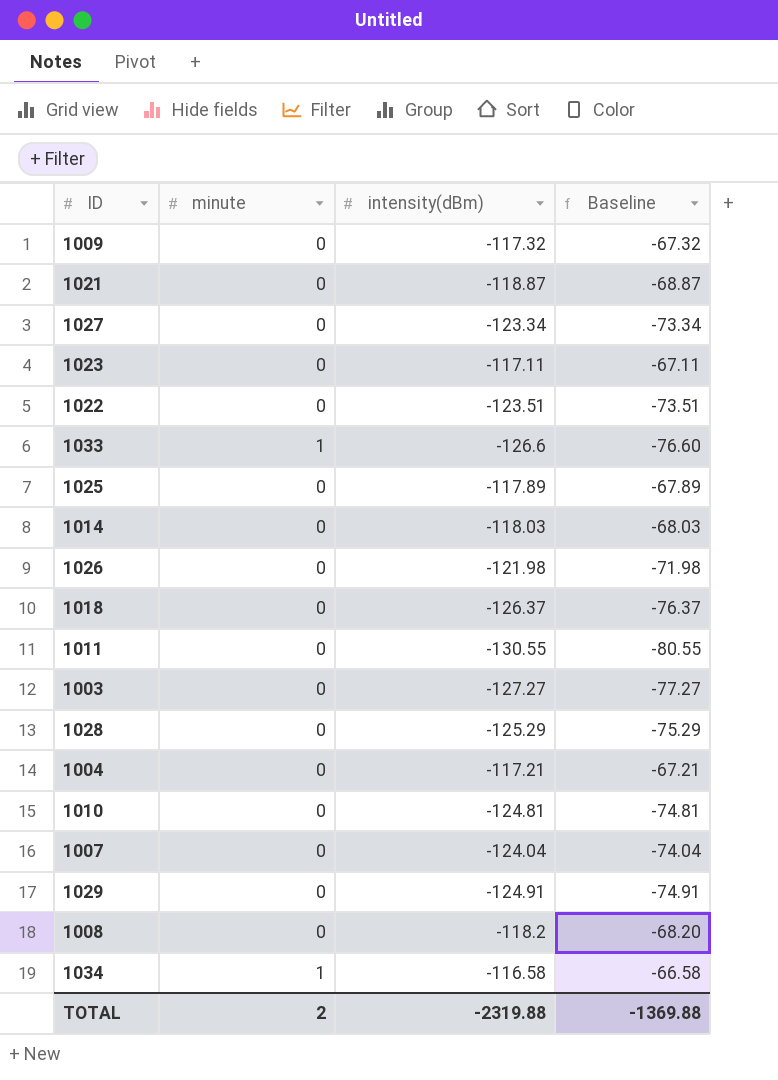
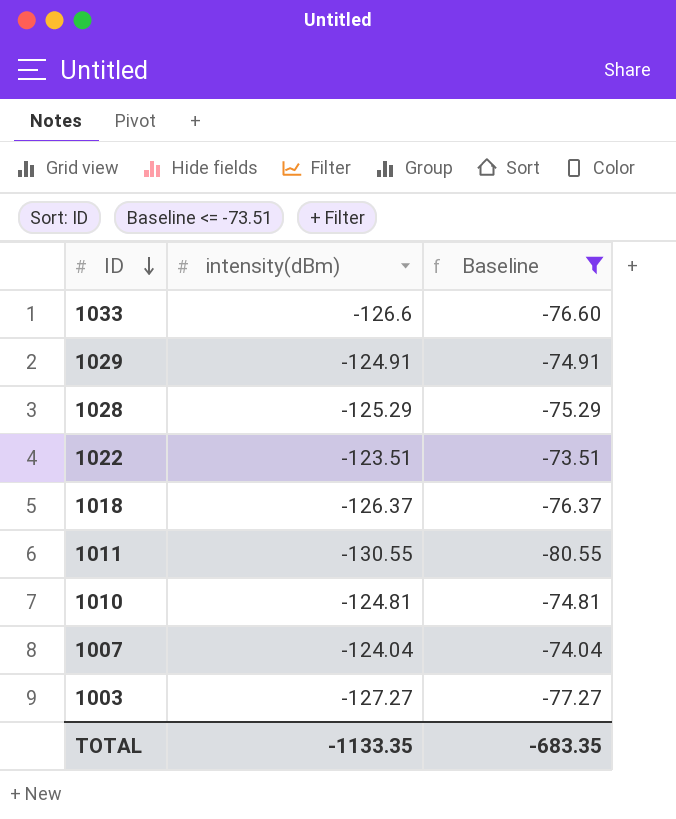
filter: none -> Baseline <= -73.51
row order: none -> ID descending
column minute | position: 2 -> none
TOTAL | intensity(dBm): -2319.88 -> -1133.35
TOTAL | Baseline: -1369.88 -> -683.35

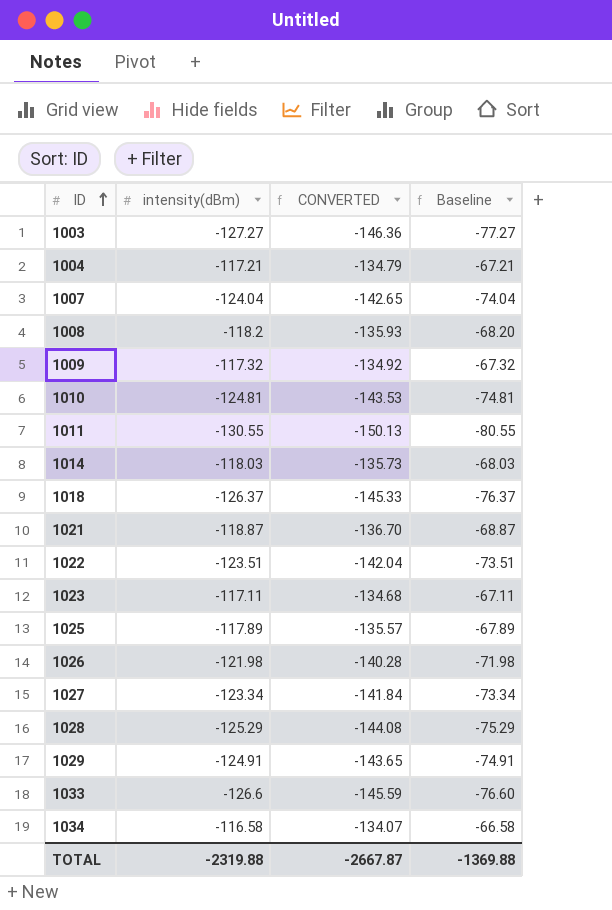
filter: Baseline <= -73.51 -> none
row order: ID descending -> ID ascending
column CONVERTED | formula: none -> [intensity(dBm)] * 1.15
TOTAL | intensity(dBm): -1133.35 -> -2319.88
TOTAL | Baseline: -683.35 -> -1369.88

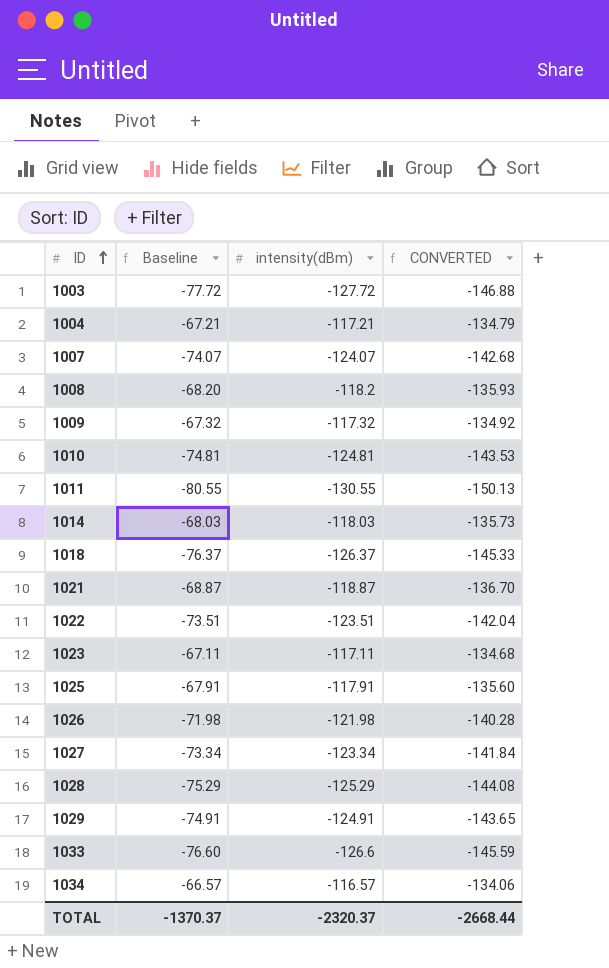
column Baseline | position: 4 -> 2
1003 | Baseline: -77.27 -> -77.72
1003 | intensity(dBm): -127.27 -> -127.72
1003 | CONVERTED: -146.36 -> -146.88
1007 | Baseline: -74.04 -> -74.07
1007 | intensity(dBm): -124.04 -> -124.07
1007 | CONVERTED: -142.65 -> -142.68
1025 | Baseline: -67.89 -> -67.91
1025 | intensity(dBm): -117.89 -> -117.91
1025 | CONVERTED: -135.57 -> -135.60
1034 | Baseline: -66.58 -> -66.57
1034 | intensity(dBm): -116.58 -> -116.57
1034 | CONVERTED: -134.07 -> -134.06
TOTAL | Baseline: -1369.88 -> -1370.37
TOTAL | intensity(dBm): -2319.88 -> -2320.37
TOTAL | CONVERTED: -2667.87 -> -2668.44

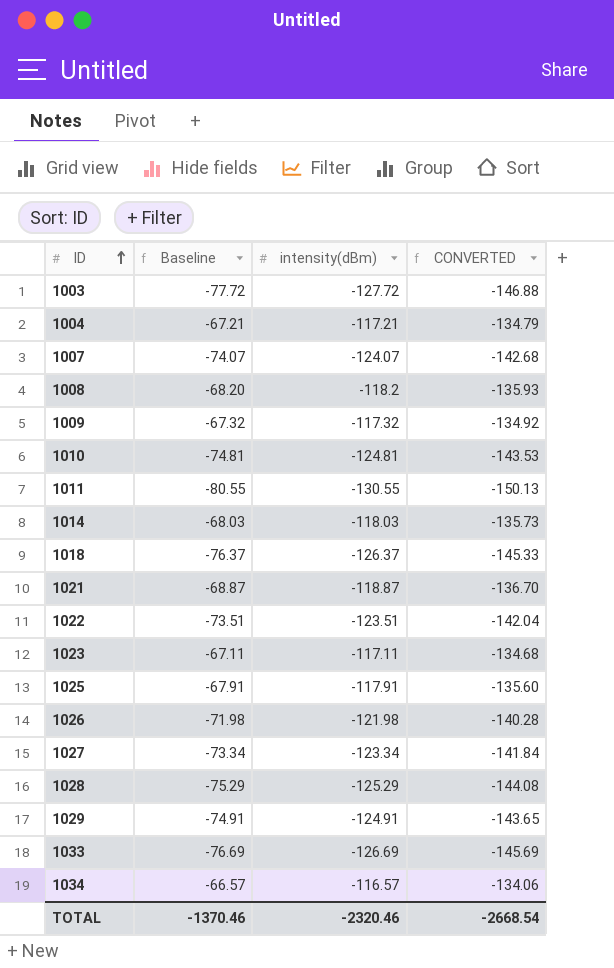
1033 | Baseline: -76.60 -> -76.69
1033 | intensity(dBm): -126.6 -> -126.69
1033 | CONVERTED: -145.59 -> -145.69
TOTAL | Baseline: -1370.37 -> -1370.46
TOTAL | intensity(dBm): -2320.37 -> -2320.46
TOTAL | CONVERTED: -2668.44 -> -2668.54

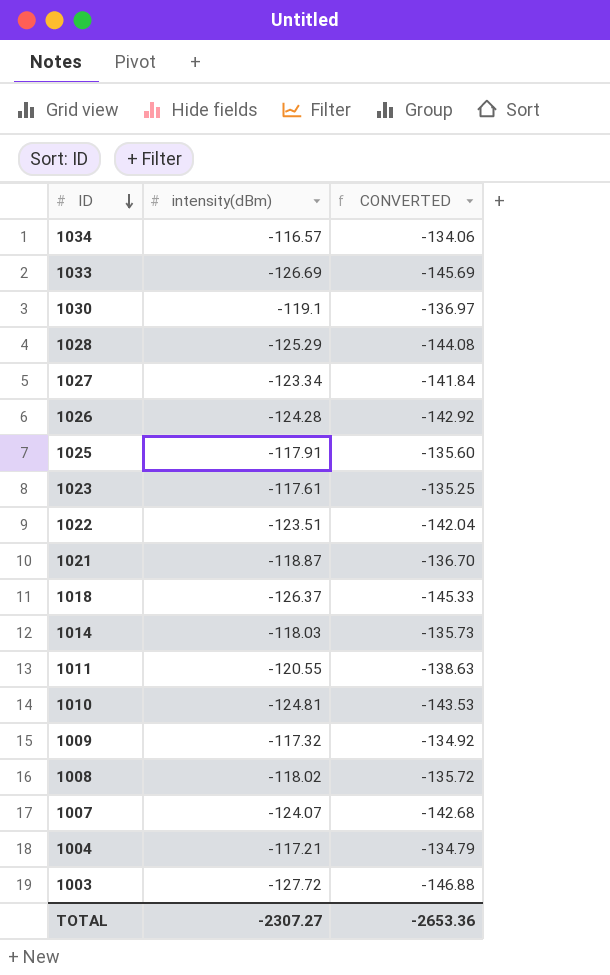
row order: ID ascending -> ID descending
column Baseline | formula: [intensity(dBm)] + 50 -> none
row 1029: -74.91 | -124.91 | -143.65 -> none
row 1030: none -> -119.1 | -136.97
1026 | intensity(dBm): -121.98 -> -124.28
1026 | CONVERTED: -140.28 -> -142.92
1023 | intensity(dBm): -117.11 -> -117.61
1023 | CONVERTED: -134.68 -> -135.25
1011 | intensity(dBm): -130.55 -> -120.55
1011 | CONVERTED: -150.13 -> -138.63
1008 | intensity(dBm): -118.2 -> -118.02
1008 | CONVERTED: -135.93 -> -135.72
TOTAL | intensity(dBm): -2320.46 -> -2307.27
TOTAL | CONVERTED: -2668.54 -> -2653.36

